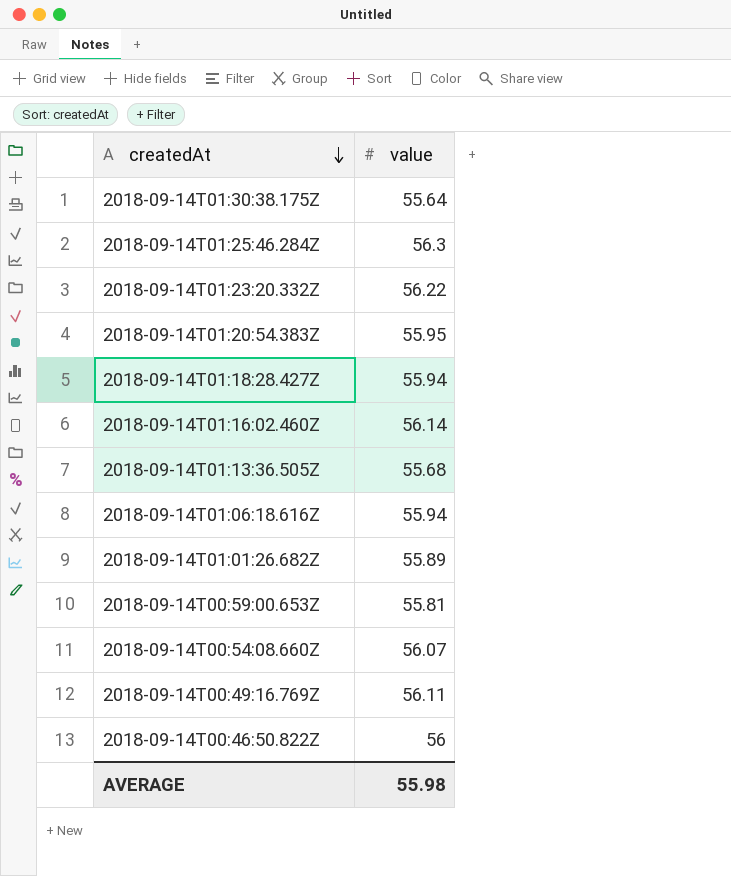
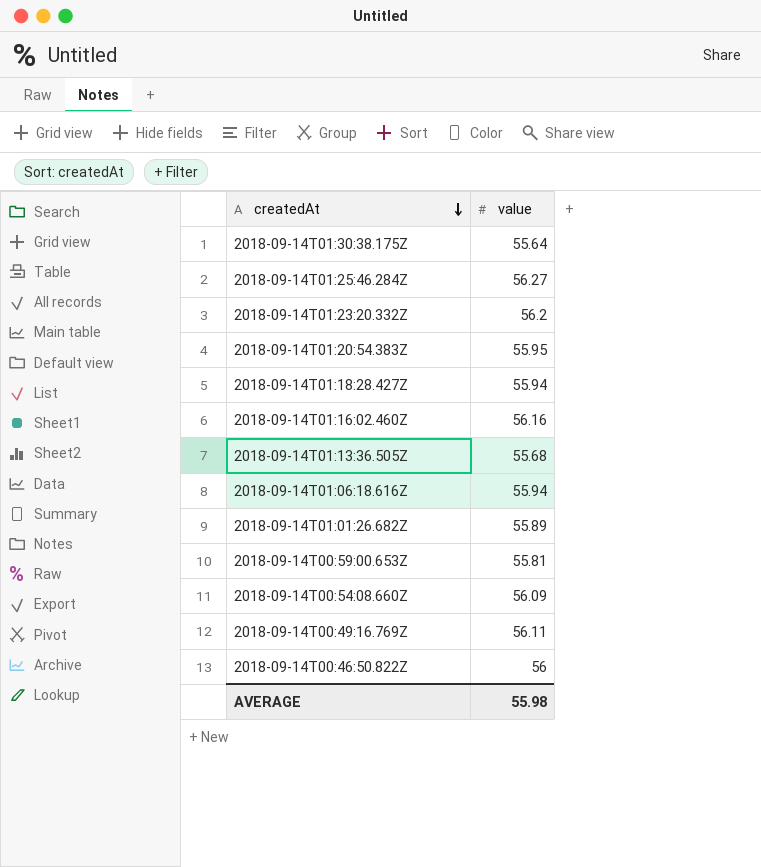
2018-09-14T01:25:46.284Z | value: 56.3 -> 56.27
2018-09-14T01:23:20.332Z | value: 56.22 -> 56.2
2018-09-14T01:16:02.460Z | value: 56.14 -> 56.16
2018-09-14T00:54:08.660Z | value: 56.07 -> 56.09

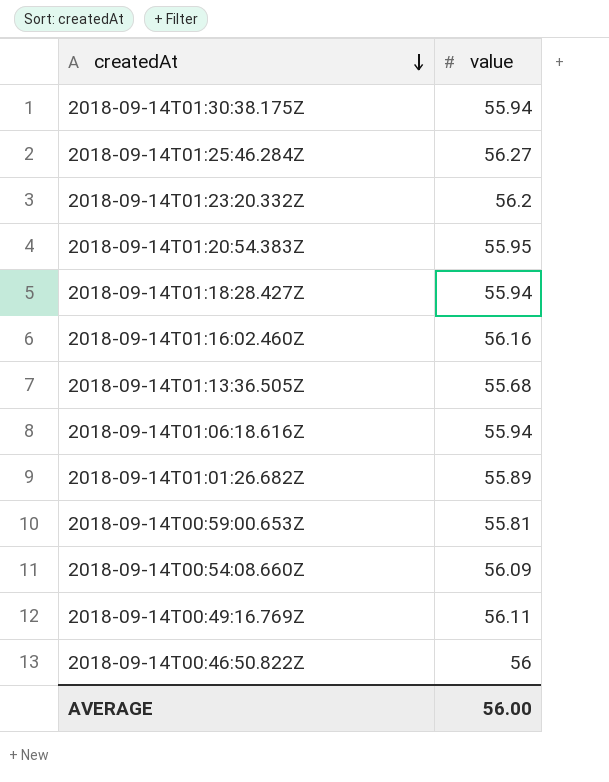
2018-09-14T01:30:38.175Z | value: 55.64 -> 55.94
AVERAGE | value: 55.98 -> 56.00

